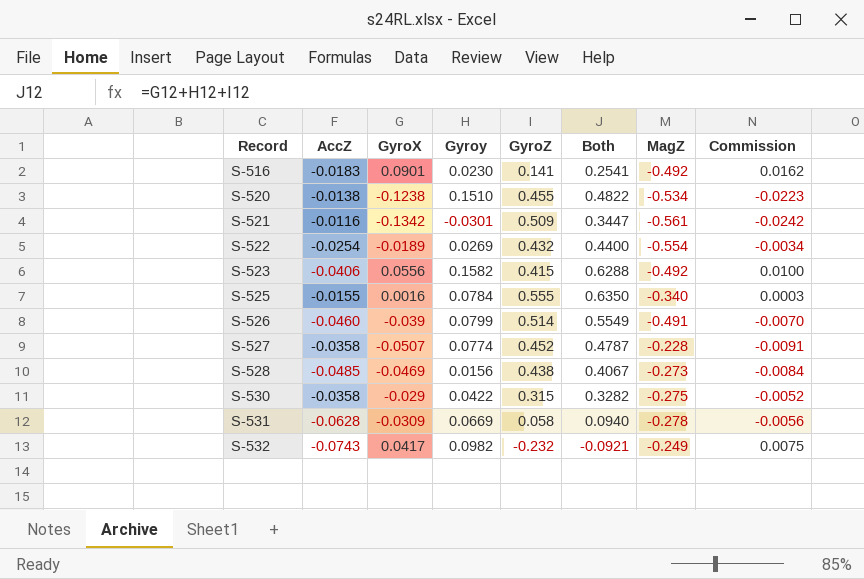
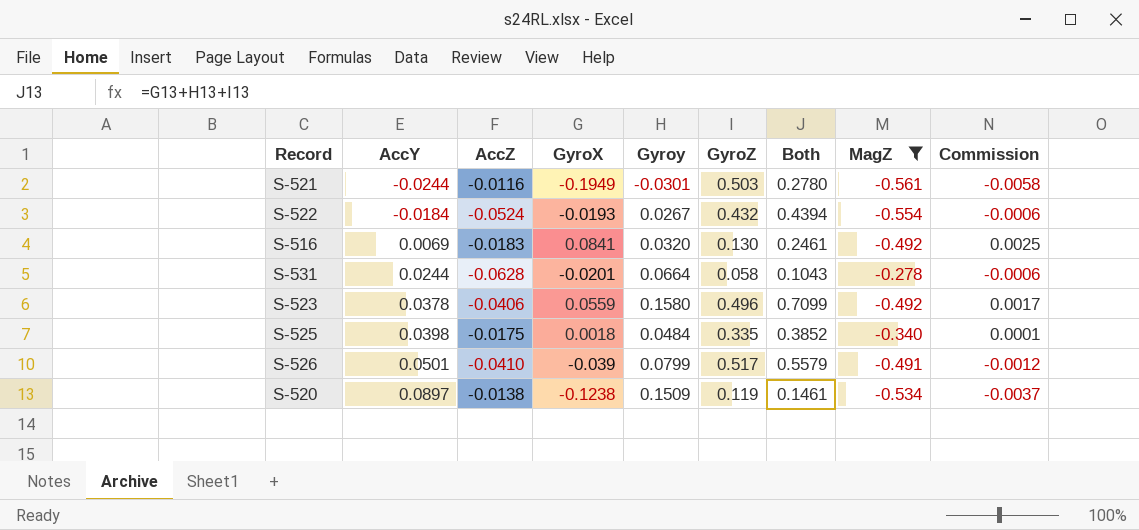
filter: none -> MagZ <= -0.278
row order: Record ascending -> AccY ascending
column AccY | position: none -> 2
column Commission | formula: [GyroX] * 0.18 -> [GyroX] * 0.03
S-521 | GyroX: -0.1342 -> -0.1949
S-521 | GyroZ: 0.509 -> 0.503
S-521 | Both: 0.3447 -> 0.2780
S-522 | AccZ: -0.0254 -> -0.0524
S-522 | GyroX: -0.0189 -> -0.0193
S-522 | Gyroy: 0.0269 -> 0.0267
S-522 | Both: 0.4400 -> 0.4394
S-516 | GyroX: 0.0901 -> 0.0841
S-516 | Gyroy: 0.0230 -> 0.0320
S-516 | GyroZ: 0.141 -> 0.130
S-516 | Both: 0.2541 -> 0.2461
S-531 | GyroX: -0.0309 -> -0.0201
S-531 | Gyroy: 0.0669 -> 0.0664
S-531 | Both: 0.0940 -> 0.1043
S-523 | GyroX: 0.0556 -> 0.0559
S-523 | Gyroy: 0.1582 -> 0.1580
S-523 | GyroZ: 0.415 -> 0.496
S-523 | Both: 0.6288 -> 0.7099
S-525 | AccZ: -0.0155 -> -0.0175
S-525 | GyroX: 0.0016 -> 0.0018
S-525 | Gyroy: 0.0784 -> 0.0484
S-525 | GyroZ: 0.555 -> 0.335
S-525 | Both: 0.6350 -> 0.3852
S-526 | AccZ: -0.0460 -> -0.0410
S-526 | GyroZ: 0.514 -> 0.517
S-526 | Both: 0.5549 -> 0.5579
S-520 | Gyroy: 0.1510 -> 0.1509
S-520 | GyroZ: 0.455 -> 0.119
S-520 | Both: 0.4822 -> 0.1461

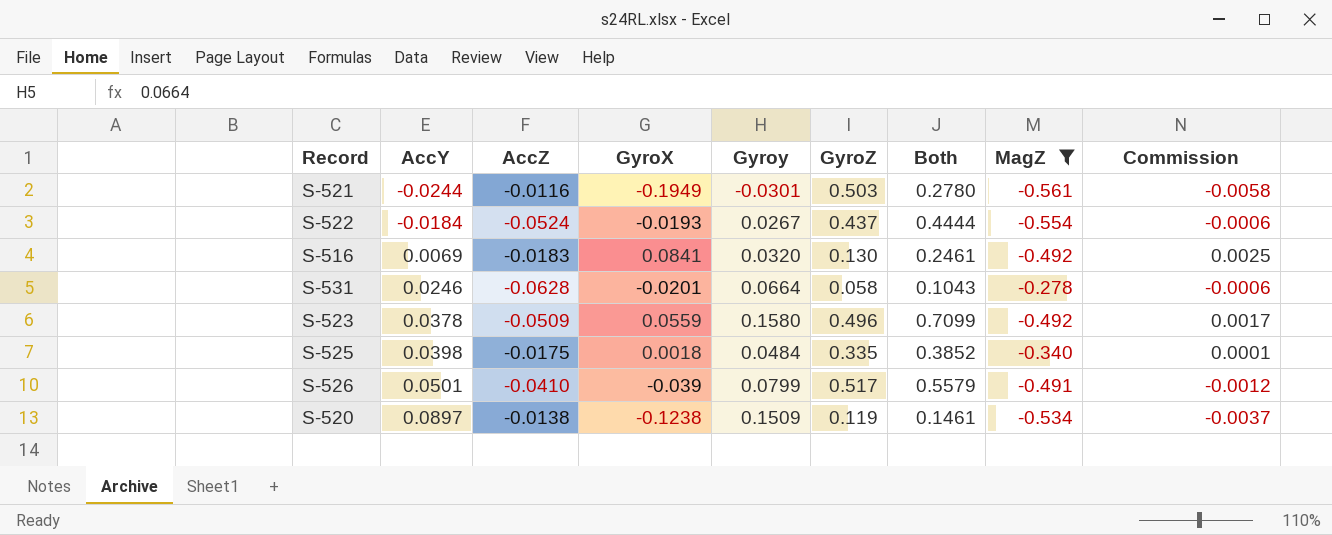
S-522 | GyroZ: 0.432 -> 0.437
S-522 | Both: 0.4394 -> 0.4444
S-531 | AccY: 0.0244 -> 0.0246
S-523 | AccZ: -0.0406 -> -0.0509

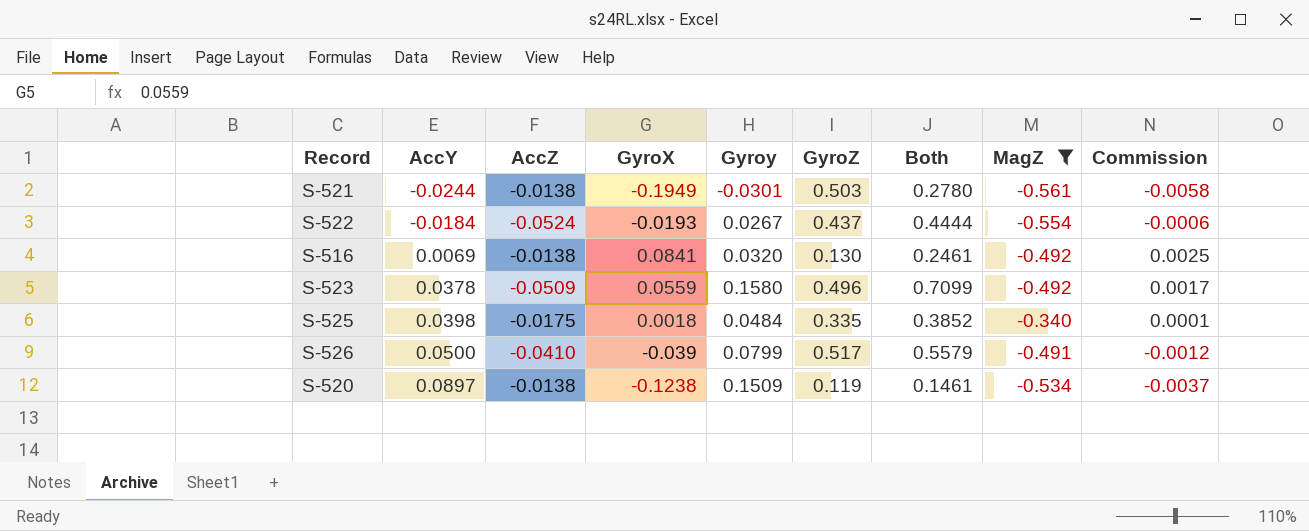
row S-531: 0.0246 | -0.0628 | -0.0201 | 0.0664 | 0.058 | 0.1043 | -0.278 | -0.0006 -> none
S-521 | AccZ: -0.0116 -> -0.0138
S-516 | AccZ: -0.0183 -> -0.0138
S-526 | AccY: 0.0501 -> 0.0500

